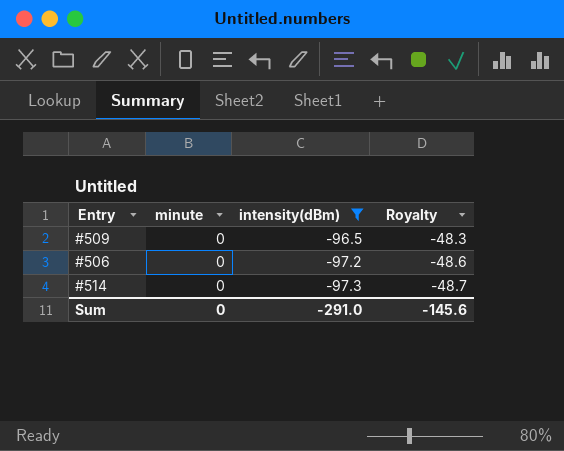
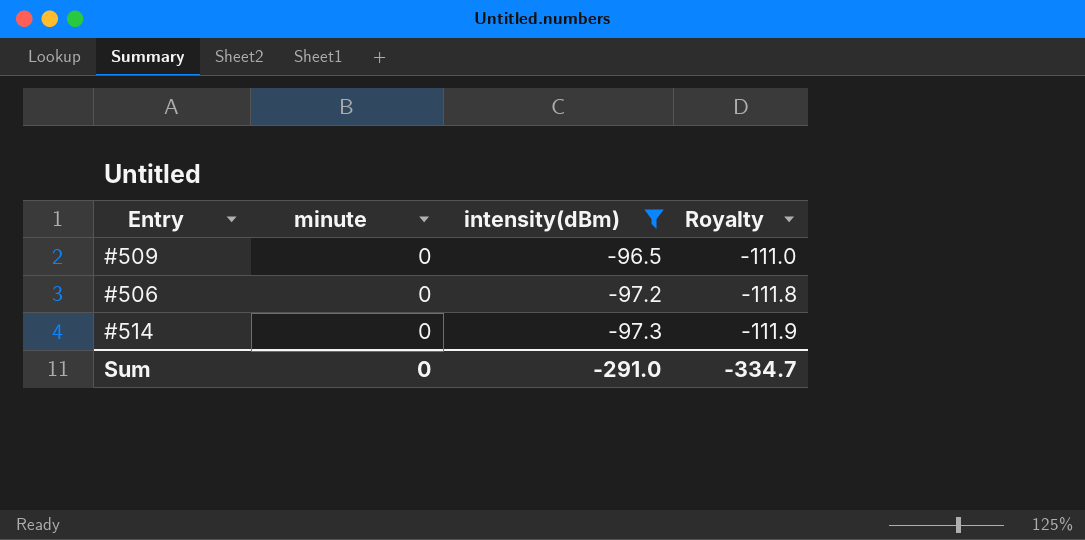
column Royalty | formula: [intensity(dBm)] * 0.5 -> [intensity(dBm)] * 1.15
Sum | Royalty: -145.6 -> -334.7

